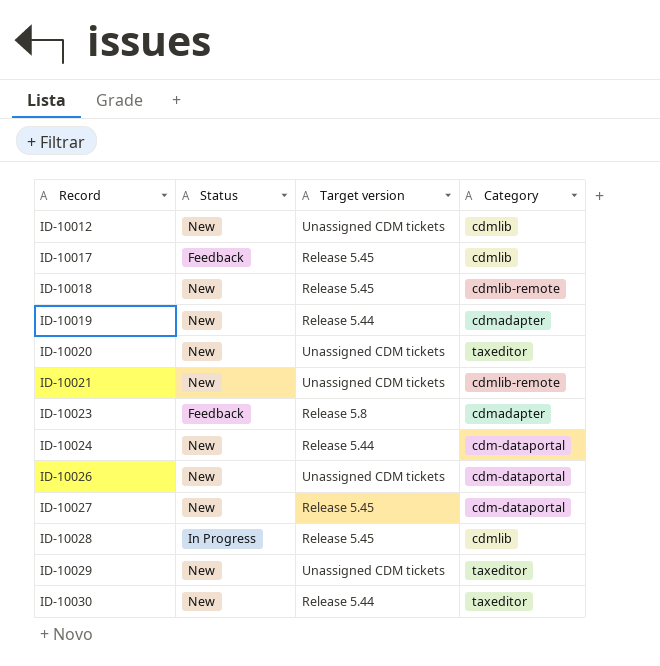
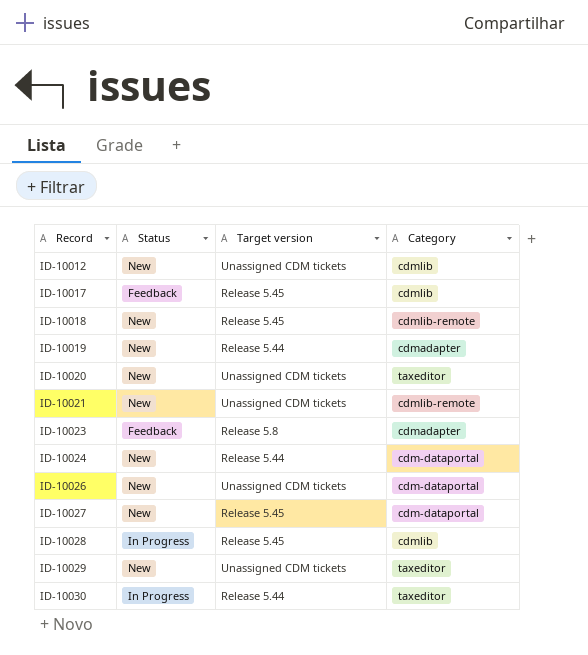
ID-10030 | Status: New -> In Progress

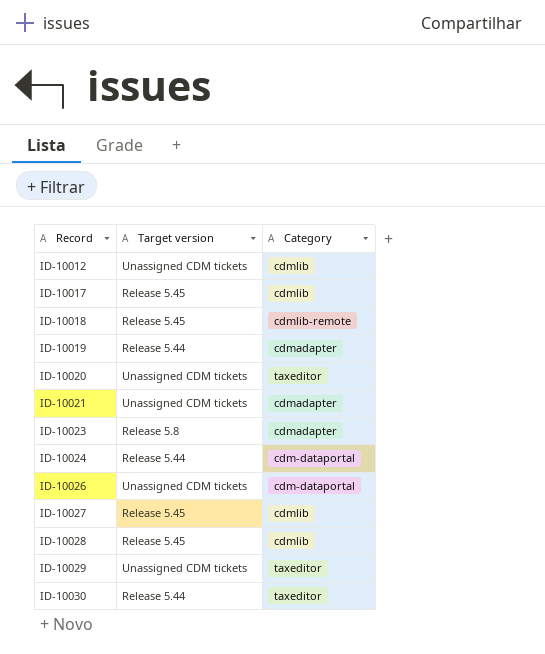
column Status | position: 2 -> none
ID-10021 | Category: cdmlib-remote -> cdmadapter
ID-10027 | Category: cdm-dataportal -> cdmlib

